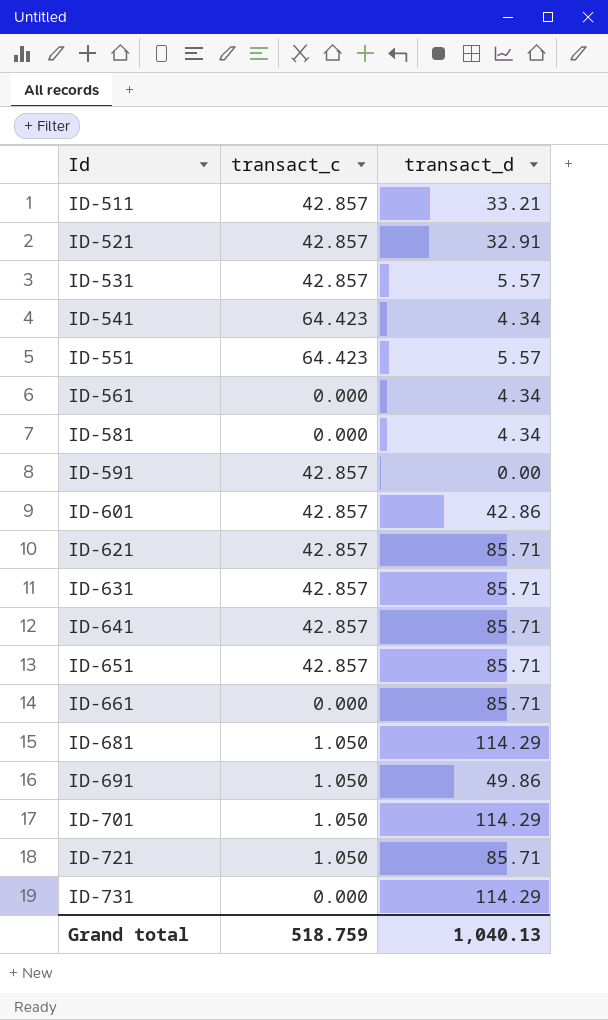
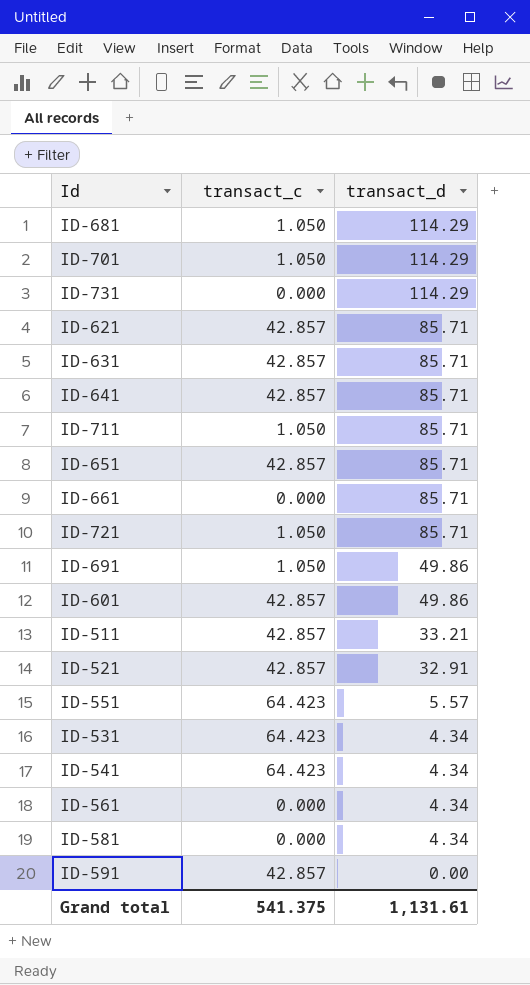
row order: Id ascending -> transact_d descending
row ID-711: none -> 1.050 | 85.71
ID-601 | transact_d: 42.86 -> 49.86
ID-531 | transact_c: 42.857 -> 64.423
ID-531 | transact_d: 5.57 -> 4.34
Grand total | transact_c: 518.759 -> 541.375
Grand total | transact_d: 1,040.13 -> 1,131.61

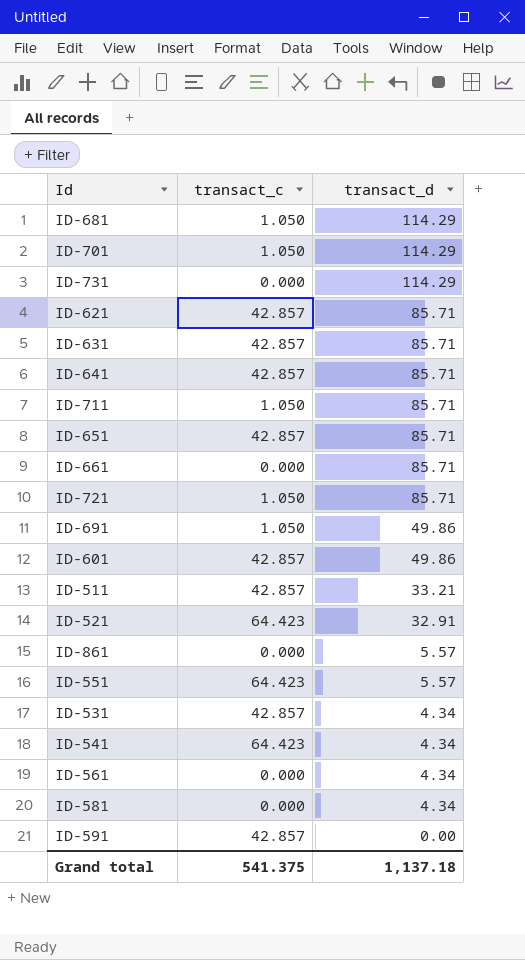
ID-521 | transact_c: 42.857 -> 64.423
row ID-861: none -> 0.000 | 5.57
ID-531 | transact_c: 64.423 -> 42.857
Grand total | transact_d: 1,131.61 -> 1,137.18

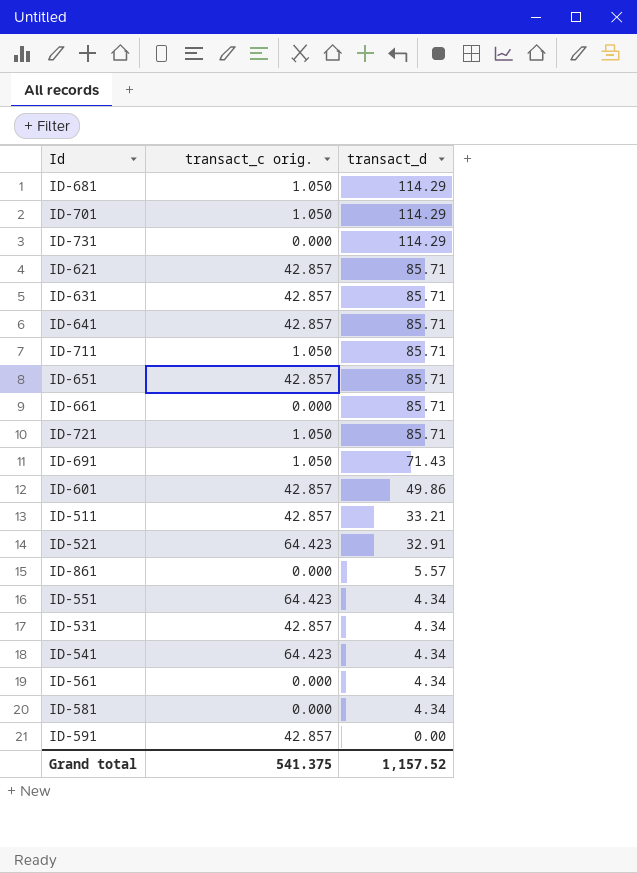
column name: transact_c -> transact_c orig.
ID-691 | transact_d: 49.86 -> 71.43
ID-551 | transact_d: 5.57 -> 4.34
Grand total | transact_d: 1,137.18 -> 1,157.52

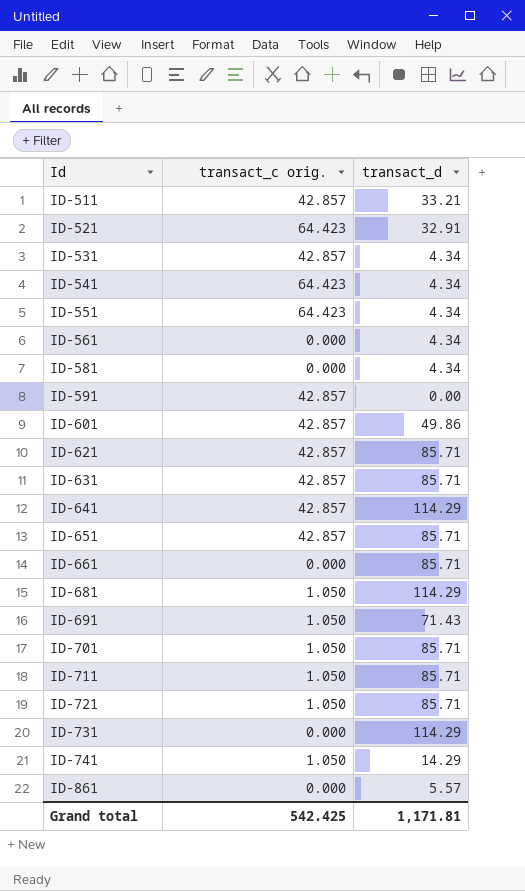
row order: transact_d descending -> Id ascending
ID-641 | transact_d: 85.71 -> 114.29
ID-701 | transact_d: 114.29 -> 85.71
row ID-741: none -> 1.050 | 14.29
Grand total | transact_c orig.: 541.375 -> 542.425
Grand total | transact_d: 1,157.52 -> 1,171.81

